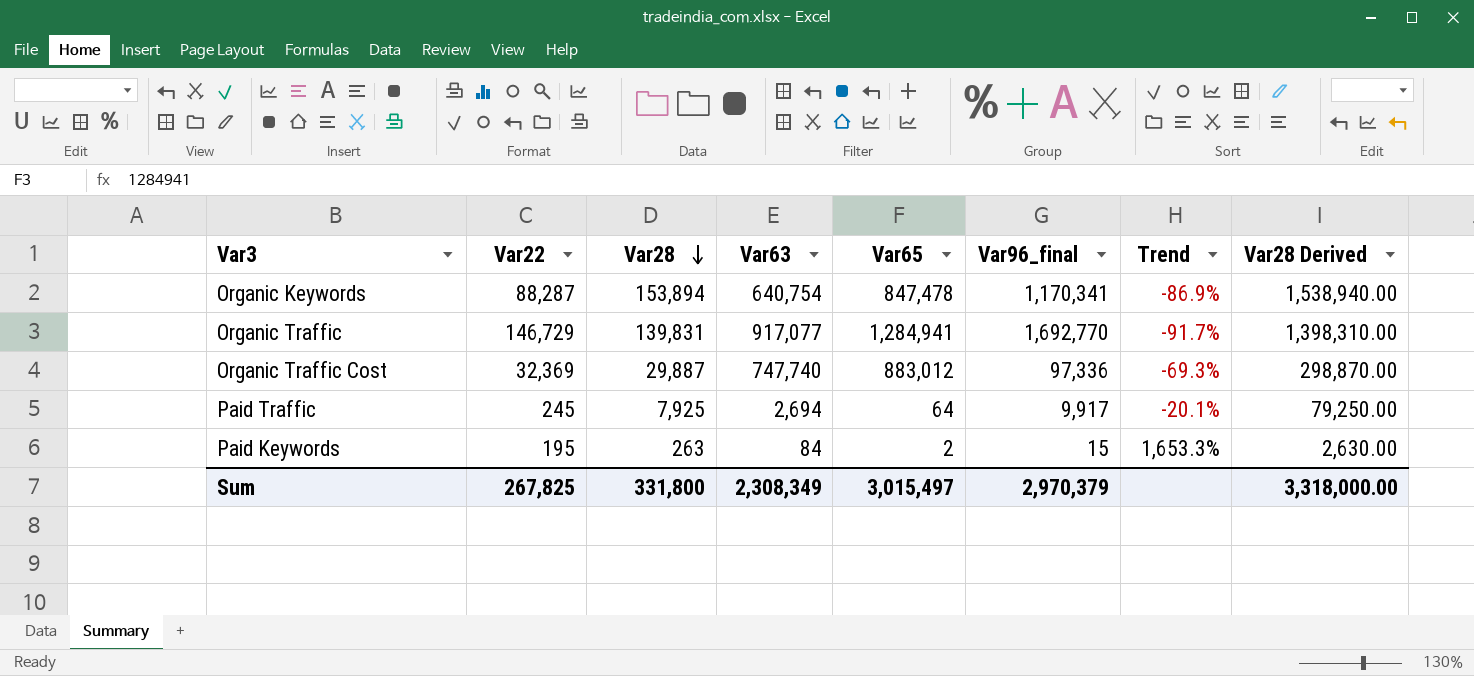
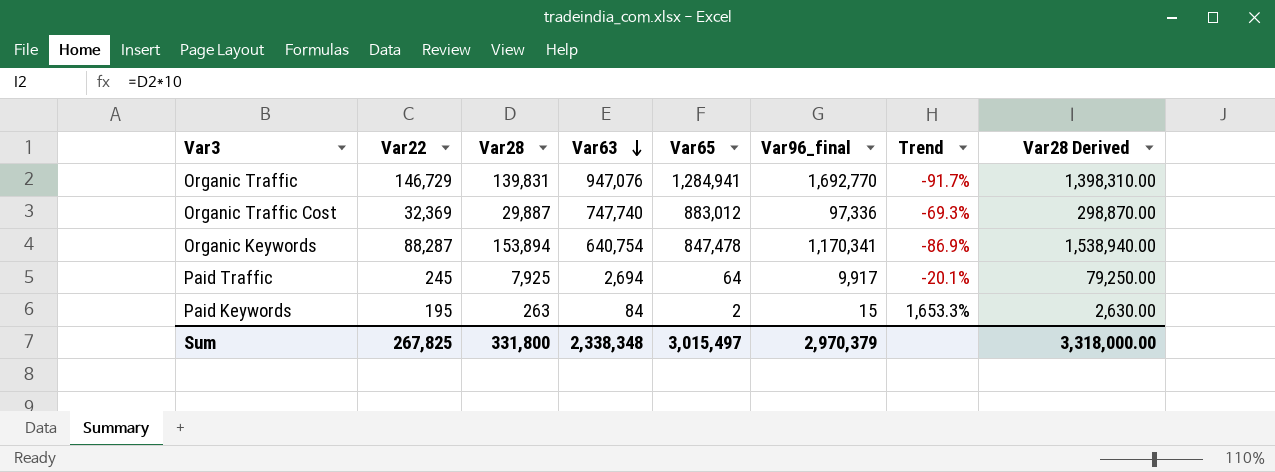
row order: Var28 descending -> Var63 descending
Organic Traffic | Var63: 917,077 -> 947,076
Sum | Var63: 2,308,349 -> 2,338,348

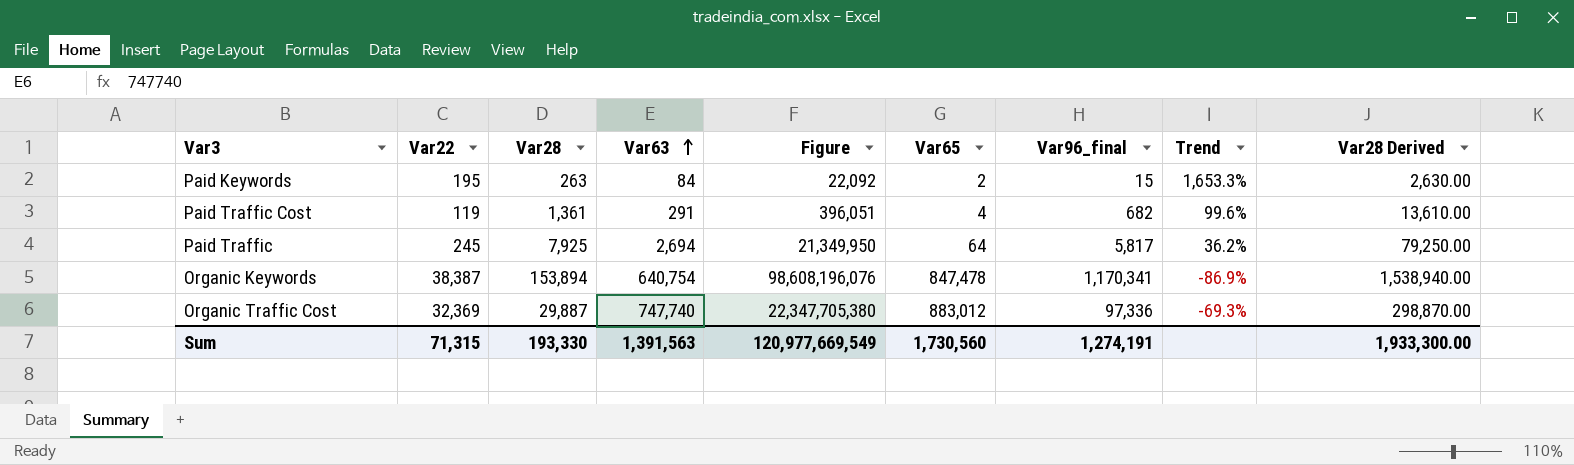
row order: Var63 descending -> Var63 ascending
column Figure | formula: none -> [Var28] * [Var63]
row Organic Traffic: 146,729 | 139,831 | 947,076 | 1,284,941 | 1,692,770 | -91.7% | 1,398,310.00 -> none
row Paid Traffic Cost: none -> 119 | 1,361 | 291 | 396,051 | 4 | 682 | 99.6% | 13,610.00
Paid Traffic | Var96_final: 9,917 -> 5,817
Paid Traffic | Trend: -20.1% -> 36.2%
Organic Keywords | Var22: 88,287 -> 38,387
Sum | Var22: 267,825 -> 71,315
Sum | Var28: 331,800 -> 193,330
Sum | Var63: 2,338,348 -> 1,391,563
Sum | Var65: 3,015,497 -> 1,730,560
Sum | Var96_final: 2,970,379 -> 1,274,191
Sum | Var28 Derived: 3,318,000.00 -> 1,933,300.00

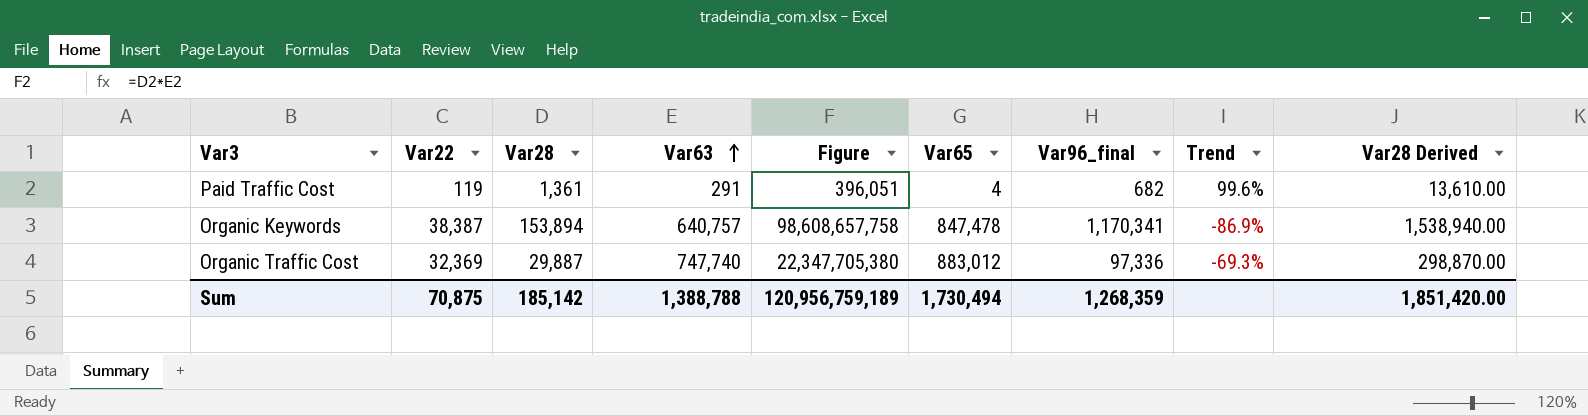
row Paid Keywords: 195 | 263 | 84 | 22,092 | 2 | 15 | 1,653.3% | 2,630.00 -> none
row Paid Traffic: 245 | 7,925 | 2,694 | 21,349,950 | 64 | 5,817 | 36.2% | 79,250.00 -> none
Organic Keywords | Var63: 640,754 -> 640,757
Organic Keywords | Figure: 98,608,196,076 -> 98,608,657,758
Sum | Var22: 71,315 -> 70,875
Sum | Var28: 193,330 -> 185,142
Sum | Var63: 1,391,563 -> 1,388,788
Sum | Figure: 120,977,669,549 -> 120,956,759,189
Sum | Var65: 1,730,560 -> 1,730,494
Sum | Var96_final: 1,274,191 -> 1,268,359
Sum | Var28 Derived: 1,933,300.00 -> 1,851,420.00

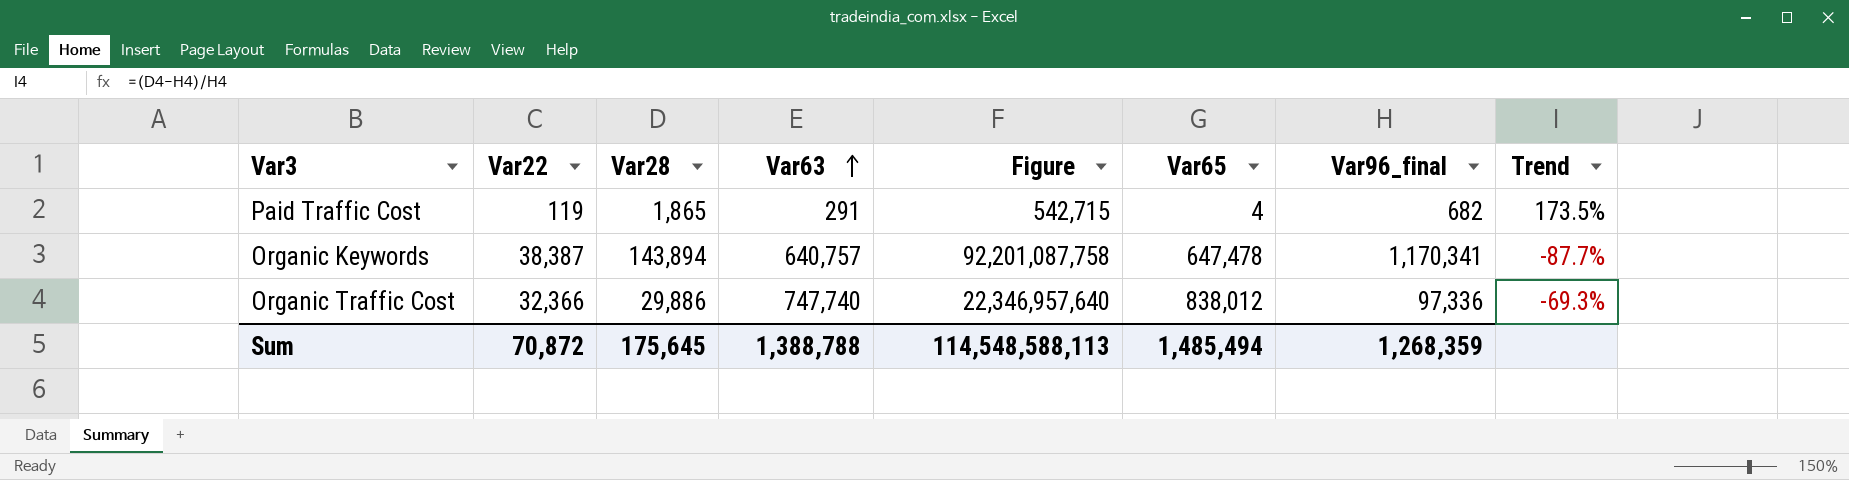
column Var28 Derived | formula: [Var28] * 10 -> none
Paid Traffic Cost | Var28: 1,361 -> 1,865
Paid Traffic Cost | Figure: 396,051 -> 542,715
Paid Traffic Cost | Trend: 99.6% -> 173.5%
Organic Keywords | Var28: 153,894 -> 143,894
Organic Keywords | Figure: 98,608,657,758 -> 92,201,087,758
Organic Keywords | Var65: 847,478 -> 647,478
Organic Keywords | Trend: -86.9% -> -87.7%
Organic Traffic Cost | Var22: 32,369 -> 32,366
Organic Traffic Cost | Var28: 29,887 -> 29,886
Organic Traffic Cost | Figure: 22,347,705,380 -> 22,346,957,640
Organic Traffic Cost | Var65: 883,012 -> 838,012
Sum | Var22: 70,875 -> 70,872
Sum | Var28: 185,142 -> 175,645
Sum | Figure: 120,956,759,189 -> 114,548,588,113
Sum | Var65: 1,730,494 -> 1,485,494

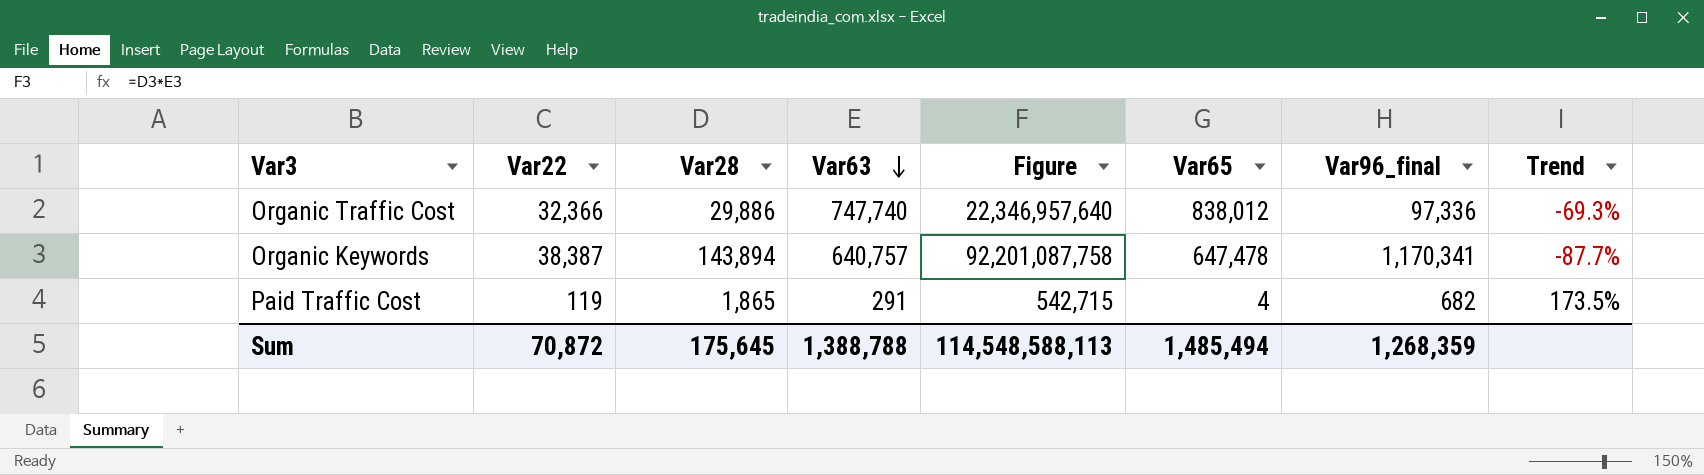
row order: Var63 ascending -> Var63 descending

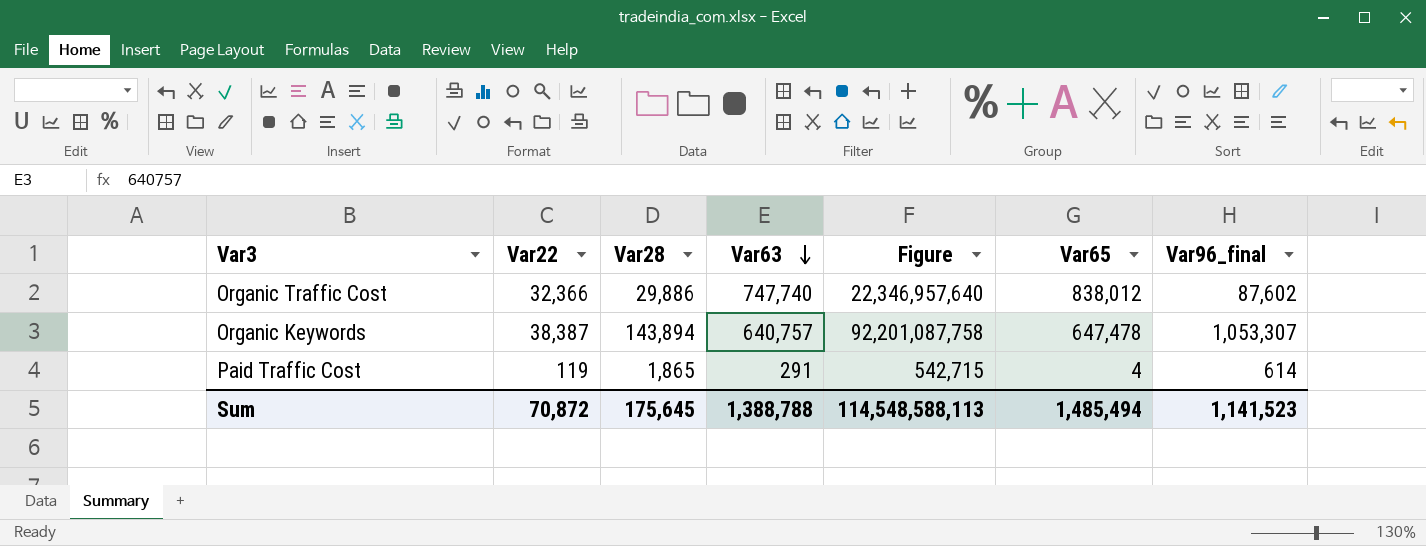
column Trend | formula: ([Var28] - [Var96_final]) / [Var96_final] -> none
Organic Traffic Cost | Var96_final: 97,336 -> 87,602
Organic Keywords | Var96_final: 1,170,341 -> 1,053,307
Paid Traffic Cost | Var96_final: 682 -> 614
Sum | Var96_final: 1,268,359 -> 1,141,523

